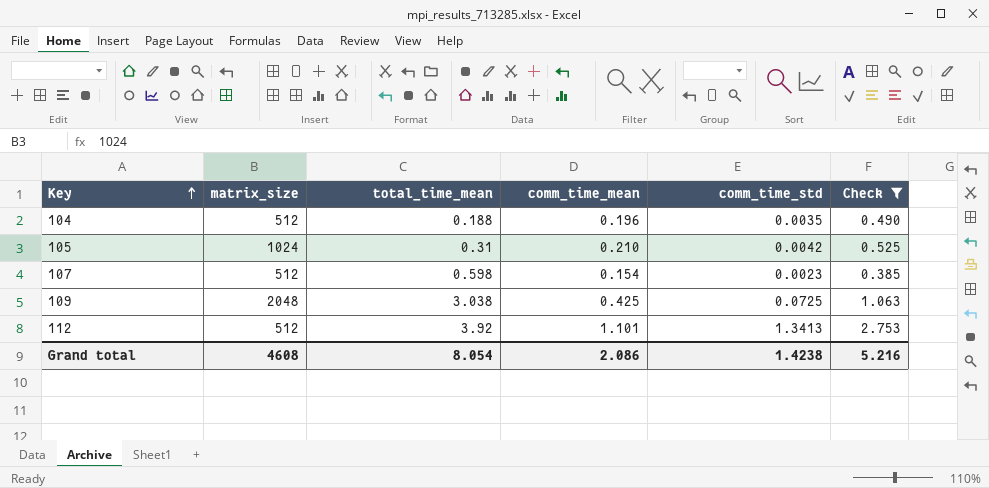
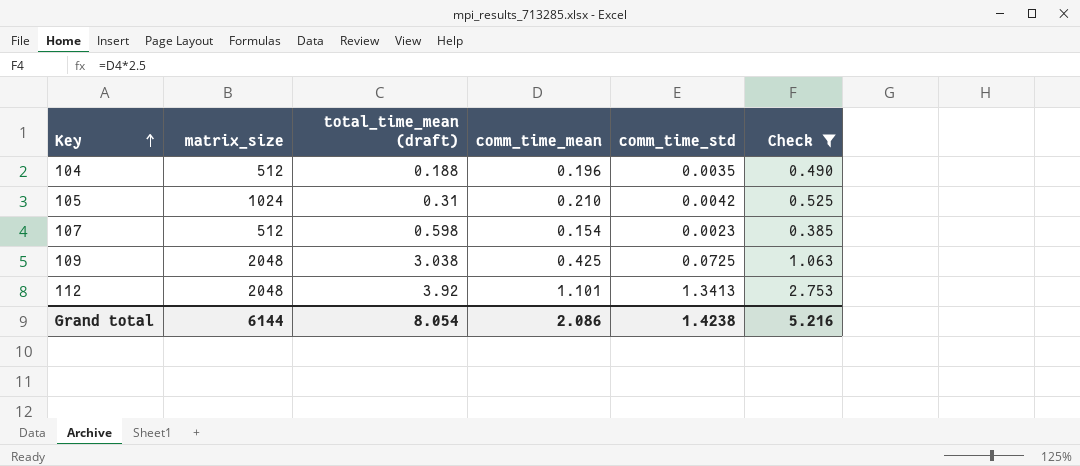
column name: total_time_mean -> total_time_mean (draft)
112 | matrix_size: 512 -> 2048
Grand total | matrix_size: 4608 -> 6144

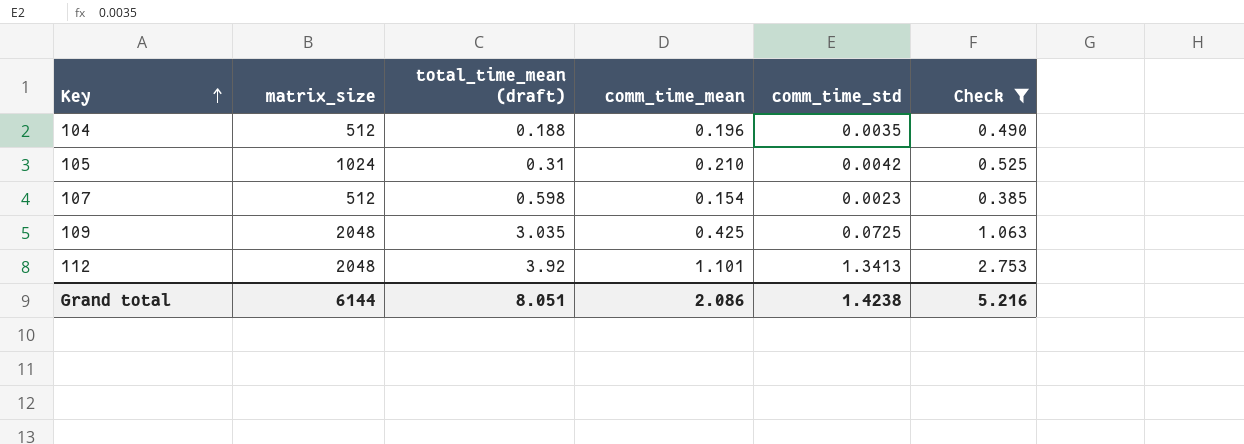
109 | total_time_mean (draft): 3.038 -> 3.035
Grand total | total_time_mean (draft): 8.054 -> 8.051

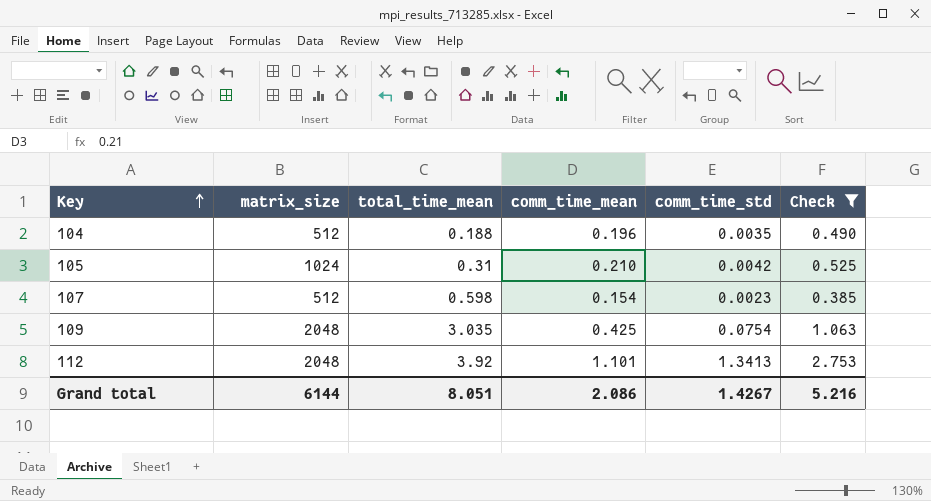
column name: total_time_mean (draft) -> total_time_mean
109 | comm_time_std: 0.0725 -> 0.0754
Grand total | comm_time_std: 1.4238 -> 1.4267

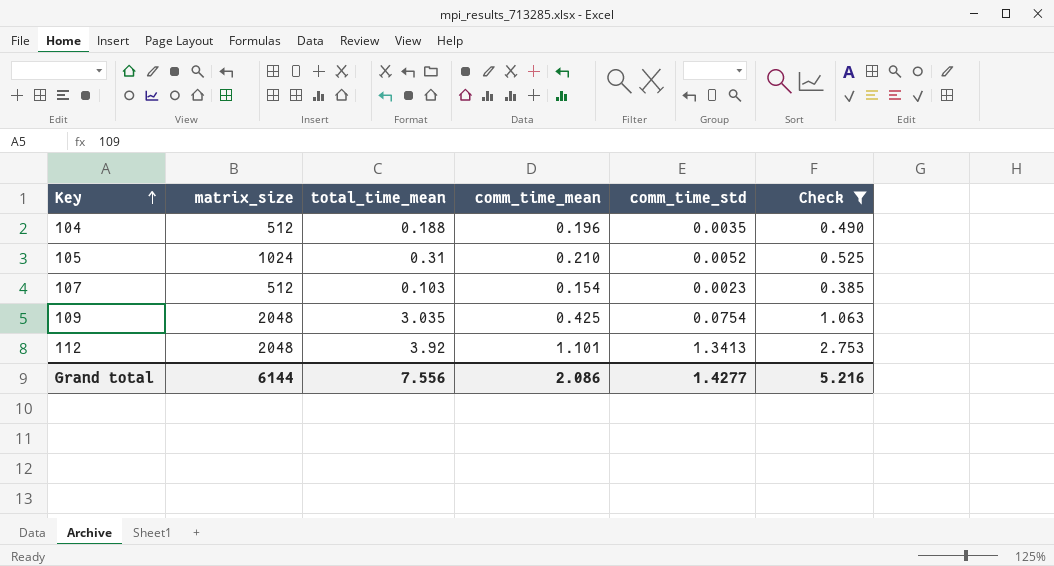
105 | comm_time_std: 0.0042 -> 0.0052
107 | total_time_mean: 0.598 -> 0.103
Grand total | total_time_mean: 8.051 -> 7.556
Grand total | comm_time_std: 1.4267 -> 1.4277

